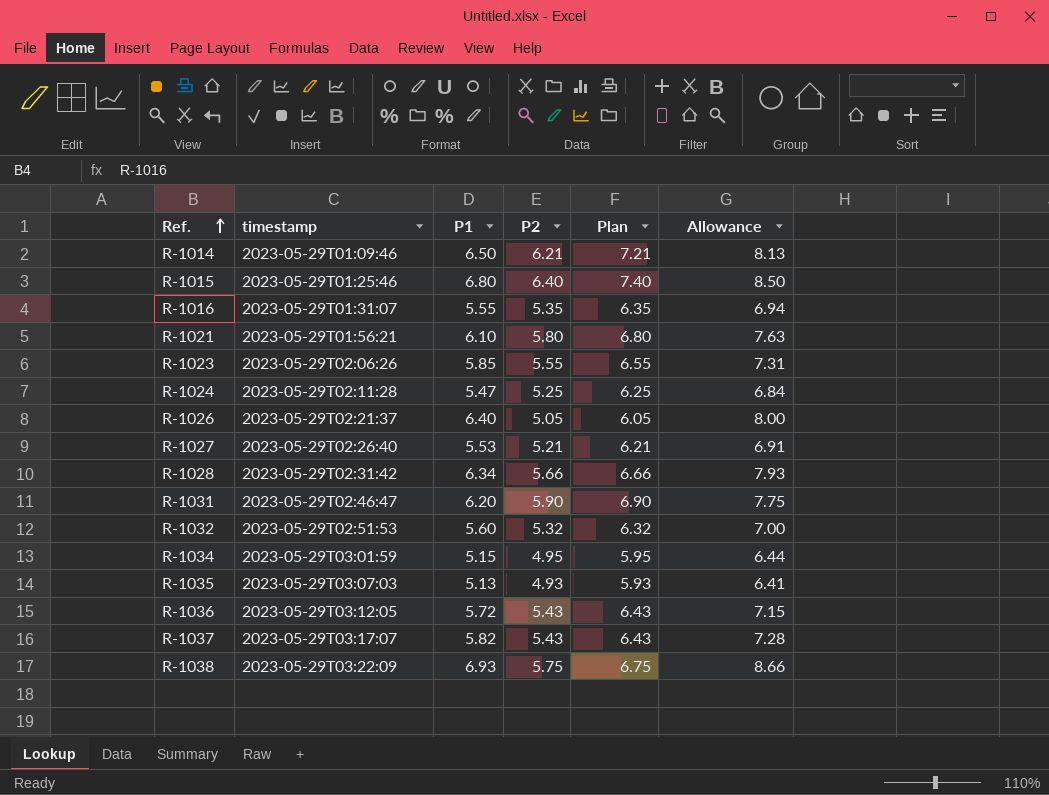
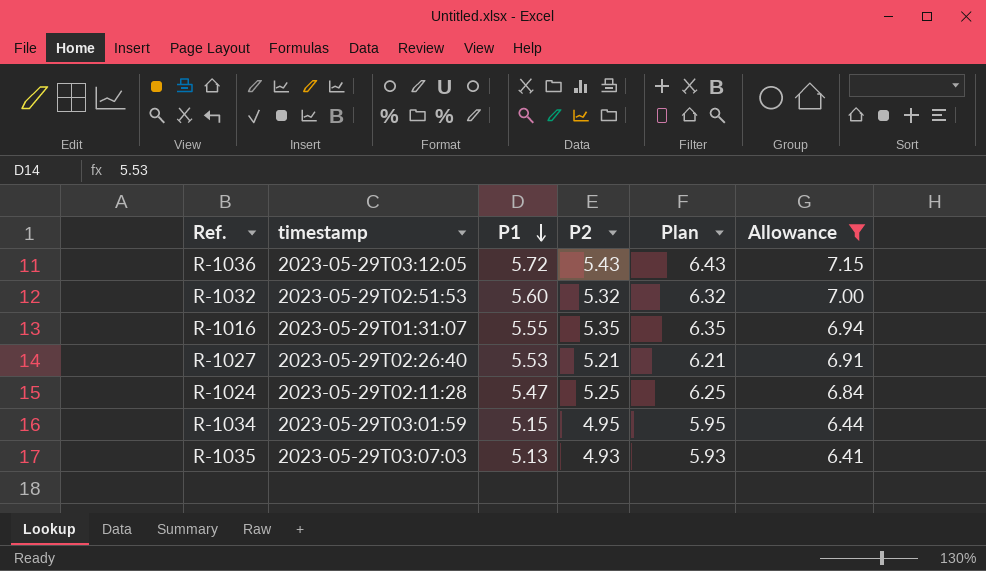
filter: none -> Allowance <= 7.15
row order: Ref. ascending -> P1 descending

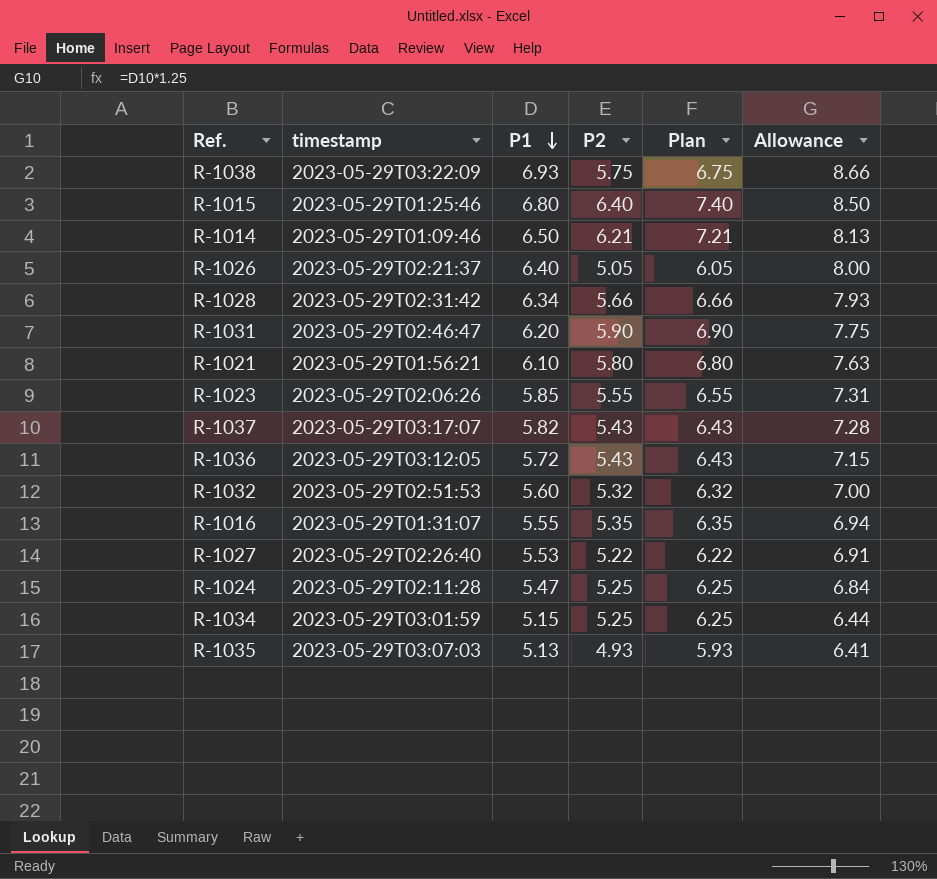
filter: Allowance <= 7.15 -> none
R-1027 | P2: 5.21 -> 5.22
R-1027 | Plan: 6.21 -> 6.22
R-1034 | P2: 4.95 -> 5.25
R-1034 | Plan: 5.95 -> 6.25

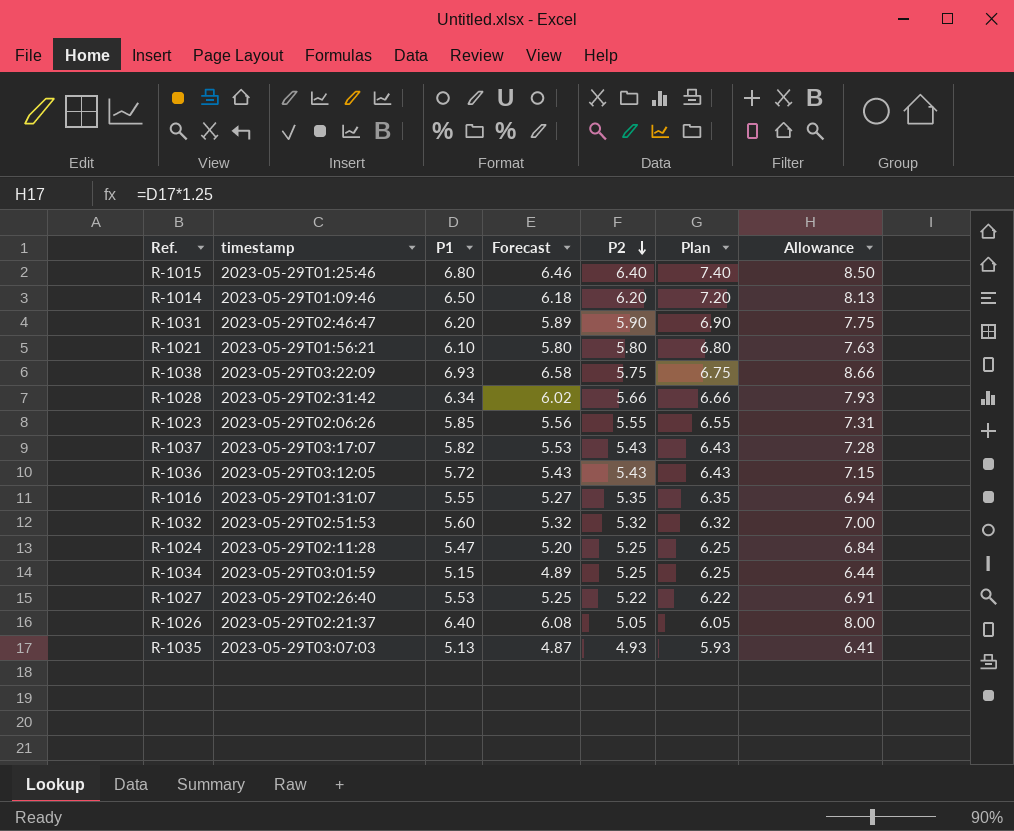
row order: P1 descending -> P2 descending
column Forecast | formula: none -> [P1] * 0.95
R-1014 | P2: 6.21 -> 6.20
R-1014 | Plan: 7.21 -> 7.20

